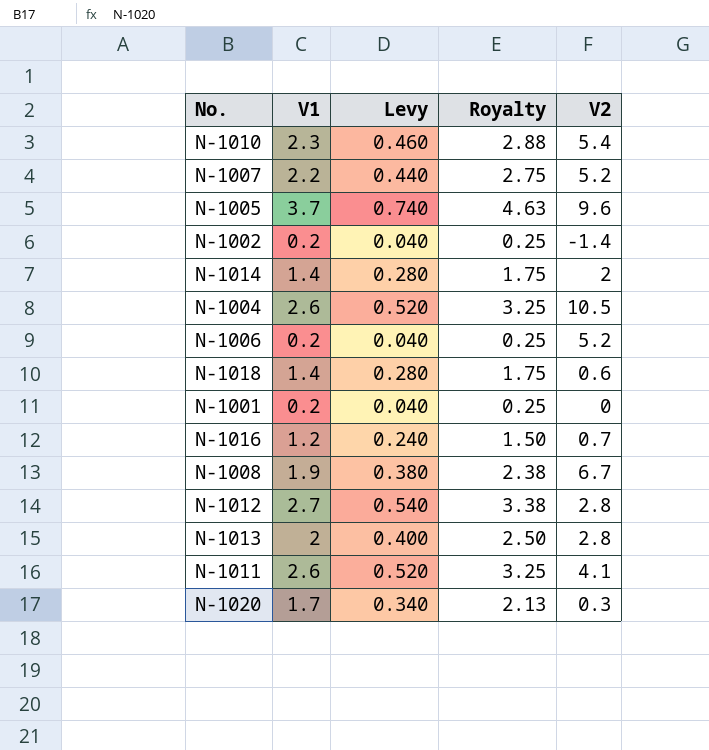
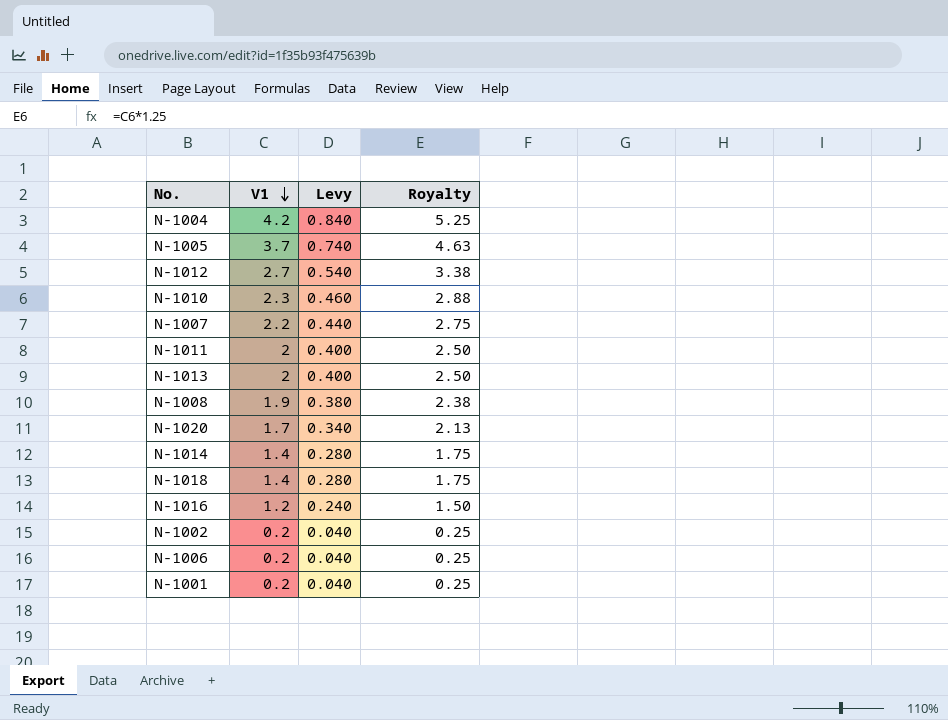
row order: none -> V1 descending
column V2 | position: 5 -> none
N-1004 | V1: 2.6 -> 4.2
N-1004 | Levy: 0.520 -> 0.840
N-1004 | Royalty: 3.25 -> 5.25
N-1011 | V1: 2.6 -> 2
N-1011 | Levy: 0.520 -> 0.400
N-1011 | Royalty: 3.25 -> 2.50

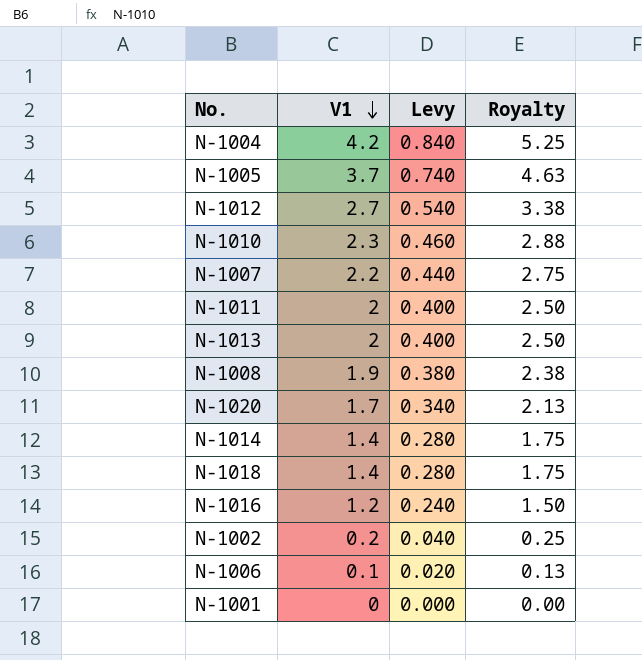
N-1006 | V1: 0.2 -> 0.1
N-1006 | Levy: 0.040 -> 0.020
N-1006 | Royalty: 0.25 -> 0.13
N-1001 | V1: 0.2 -> 0
N-1001 | Levy: 0.040 -> 0.000
N-1001 | Royalty: 0.25 -> 0.00

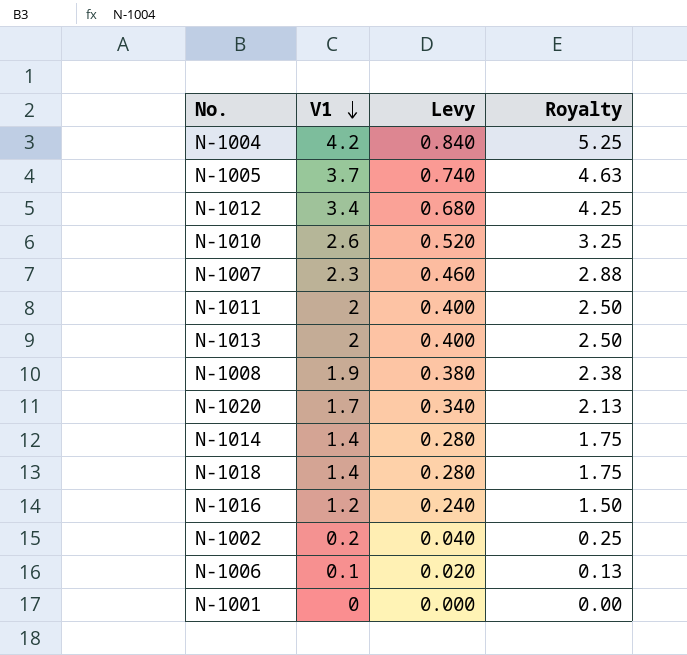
N-1012 | V1: 2.7 -> 3.4
N-1012 | Levy: 0.540 -> 0.680
N-1012 | Royalty: 3.38 -> 4.25
N-1010 | V1: 2.3 -> 2.6
N-1010 | Levy: 0.460 -> 0.520
N-1010 | Royalty: 2.88 -> 3.25
N-1007 | V1: 2.2 -> 2.3
N-1007 | Levy: 0.440 -> 0.460
N-1007 | Royalty: 2.75 -> 2.88

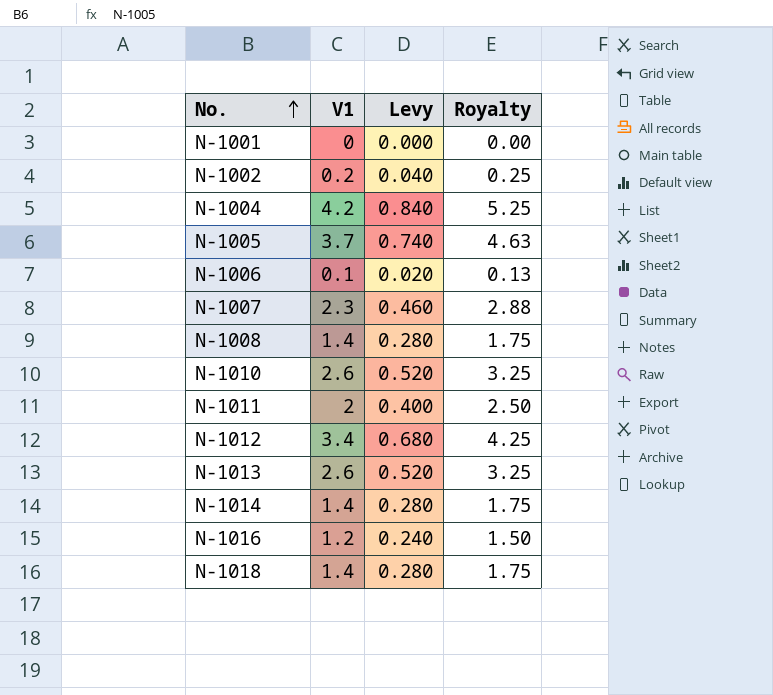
row order: V1 descending -> No. ascending
row N-1020: 1.7 | 0.340 | 2.13 -> none
N-1008 | V1: 1.9 -> 1.4
N-1008 | Levy: 0.380 -> 0.280
N-1008 | Royalty: 2.38 -> 1.75
N-1013 | V1: 2 -> 2.6
N-1013 | Levy: 0.400 -> 0.520
N-1013 | Royalty: 2.50 -> 3.25

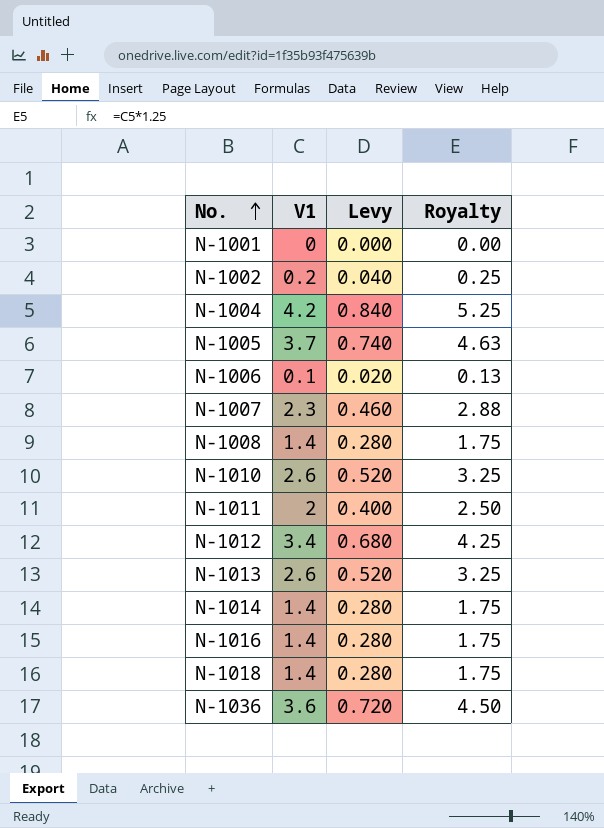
N-1016 | V1: 1.2 -> 1.4
N-1016 | Levy: 0.240 -> 0.280
N-1016 | Royalty: 1.50 -> 1.75
row N-1036: none -> 3.6 | 0.720 | 4.50

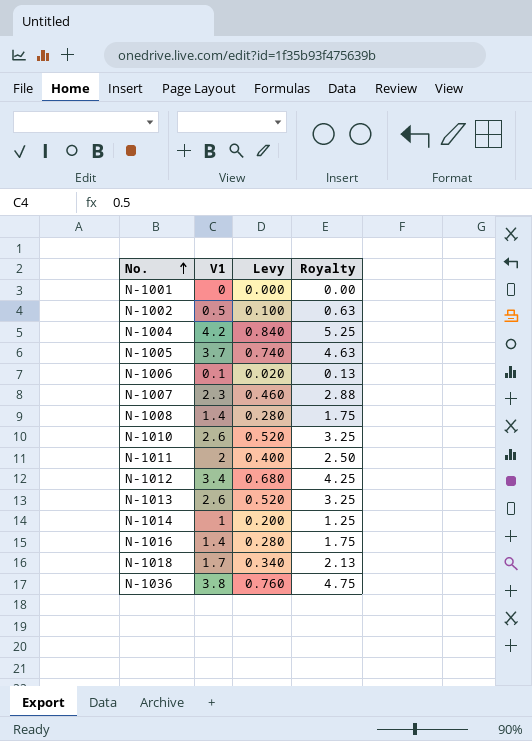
N-1002 | V1: 0.2 -> 0.5
N-1002 | Levy: 0.040 -> 0.100
N-1002 | Royalty: 0.25 -> 0.63
N-1014 | V1: 1.4 -> 1
N-1014 | Levy: 0.280 -> 0.200
N-1014 | Royalty: 1.75 -> 1.25
N-1018 | V1: 1.4 -> 1.7
N-1018 | Levy: 0.280 -> 0.340
N-1018 | Royalty: 1.75 -> 2.13
N-1036 | V1: 3.6 -> 3.8
N-1036 | Levy: 0.720 -> 0.760
N-1036 | Royalty: 4.50 -> 4.75

